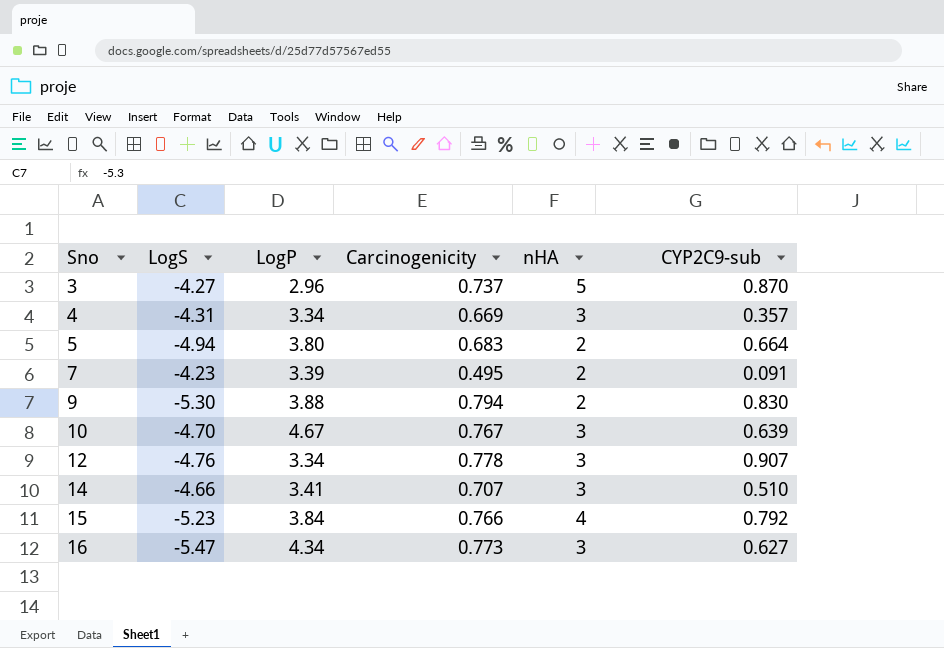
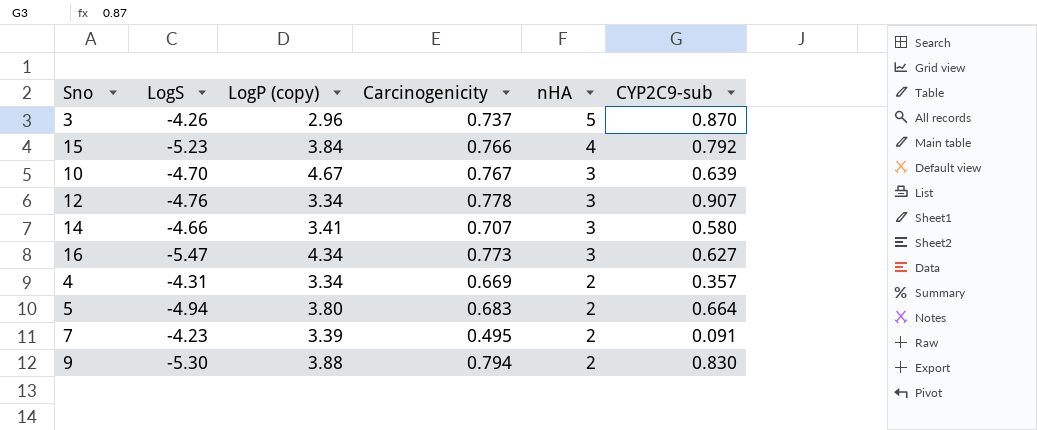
row order: Sno ascending -> nHA descending
column name: LogP -> LogP (copy)
3 | LogS: -4.27 -> -4.26
14 | CYP2C9-sub: 0.510 -> 0.580
4 | nHA: 3 -> 2

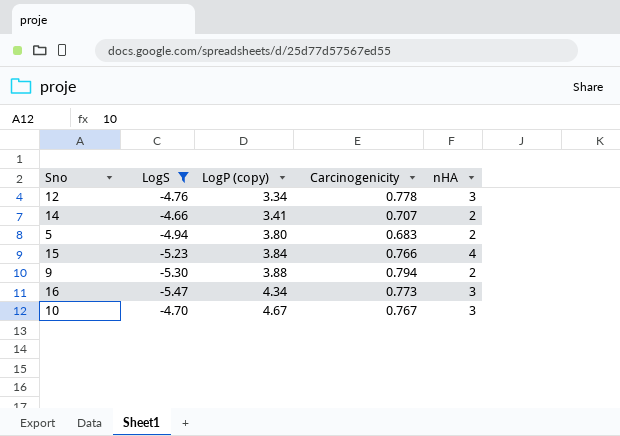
filter: none -> LogS <= -4.66
row order: nHA descending -> LogP (copy) ascending
column CYP2C9-sub | position: 6 -> none
14 | nHA: 3 -> 2

